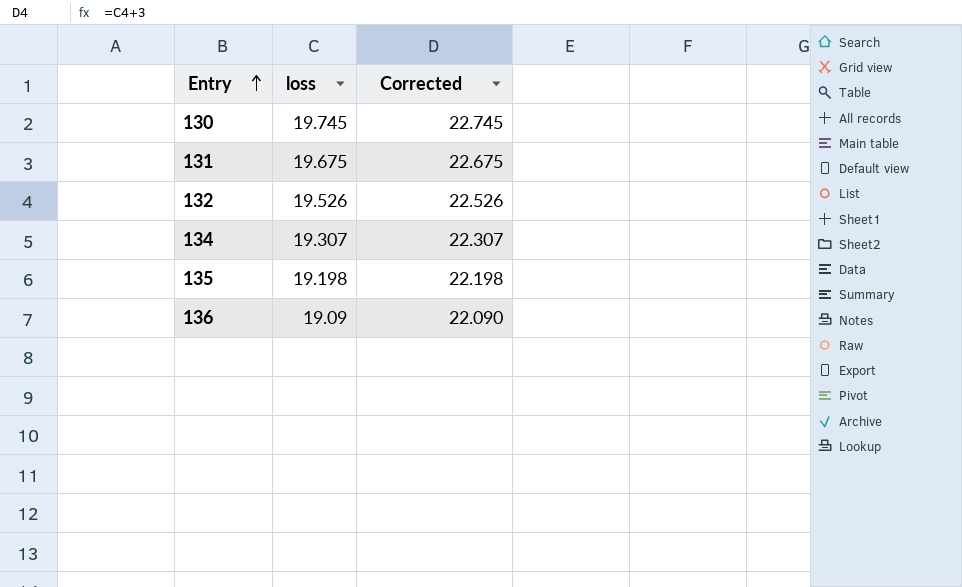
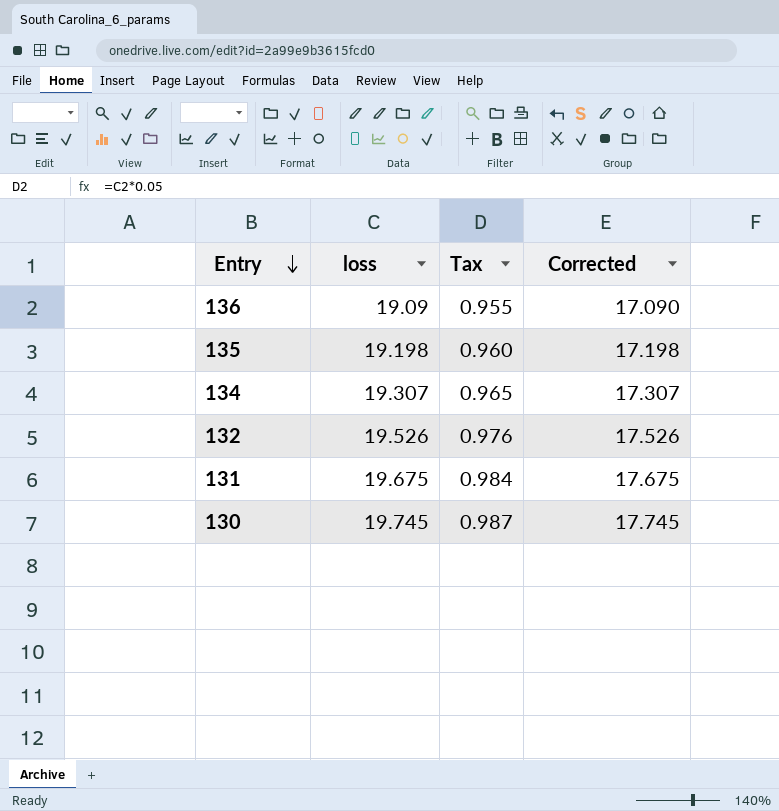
row order: Entry ascending -> Entry descending
column Tax | formula: none -> [loss] * 0.05
column Corrected | formula: [loss] + 3 -> [loss] - 2

